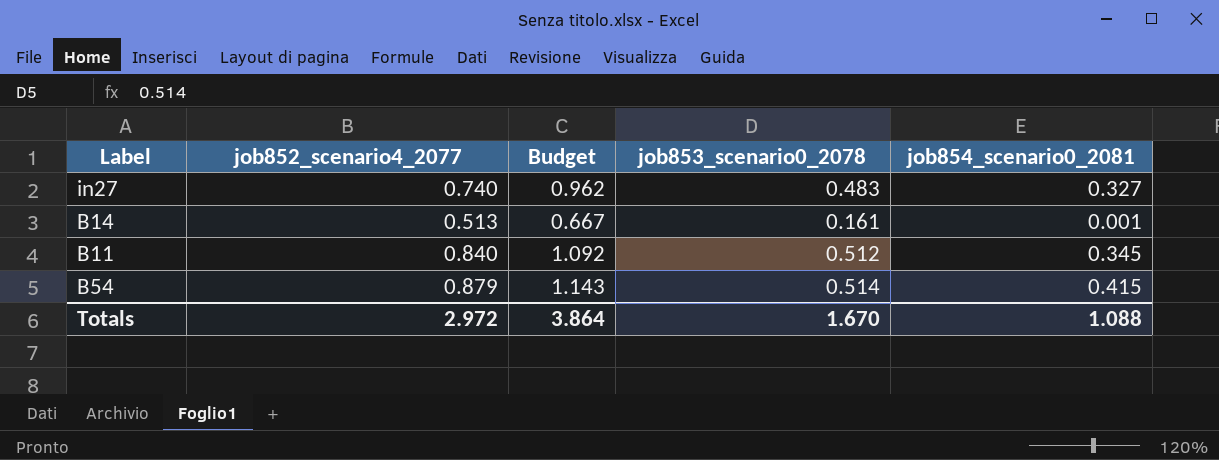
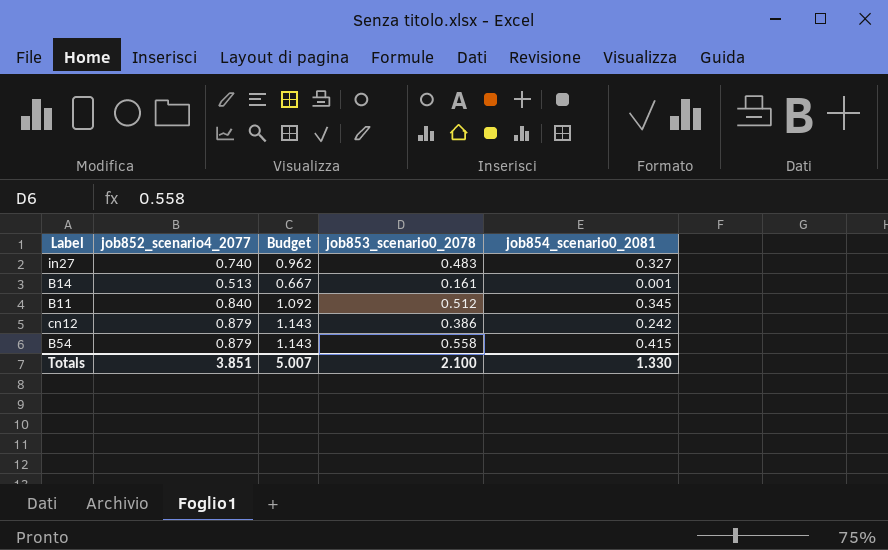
row cn12: none -> 0.879 | 1.143 | 0.386 | 0.242
B54 | job853_scenario0_2078: 0.514 -> 0.558
Totals | job852_scenario4_2077: 2.972 -> 3.851
Totals | Budget: 3.864 -> 5.007
Totals | job853_scenario0_2078: 1.670 -> 2.100
Totals | job854_scenario0_2081: 1.088 -> 1.330

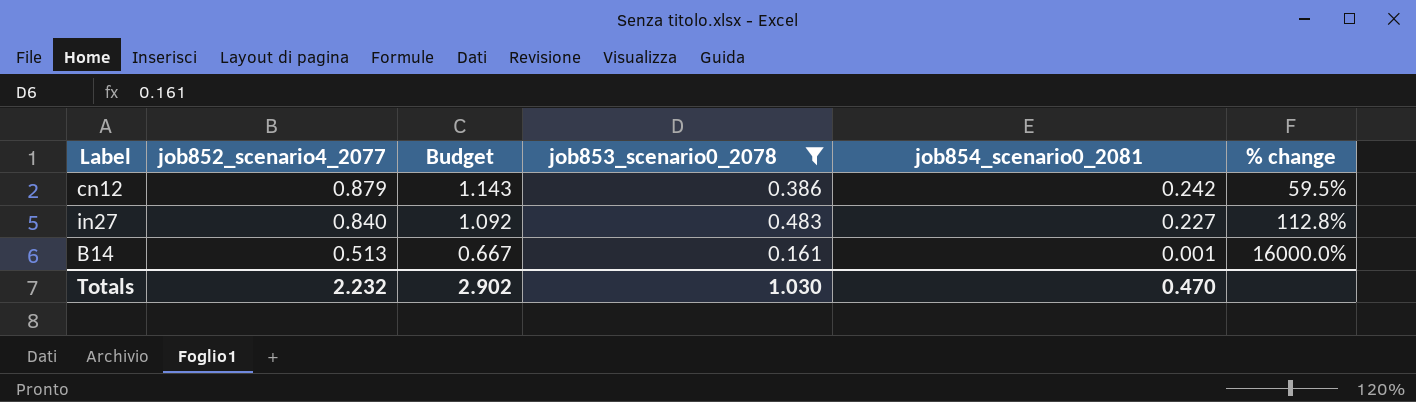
filter: none -> job853_scenario0_2078 <= 0.483
row order: none -> job852_scenario4_2077 descending
column % change | formula: none -> ([job853_scenario0_2078] - [job854_scenario0_2081]) / [job854_scenario0_2081]
in27 | job852_scenario4_2077: 0.740 -> 0.840
in27 | Budget: 0.962 -> 1.092
in27 | job854_scenario0_2081: 0.327 -> 0.227
Totals | job852_scenario4_2077: 3.851 -> 2.232
Totals | Budget: 5.007 -> 2.902
Totals | job853_scenario0_2078: 2.100 -> 1.030
Totals | job854_scenario0_2081: 1.330 -> 0.470

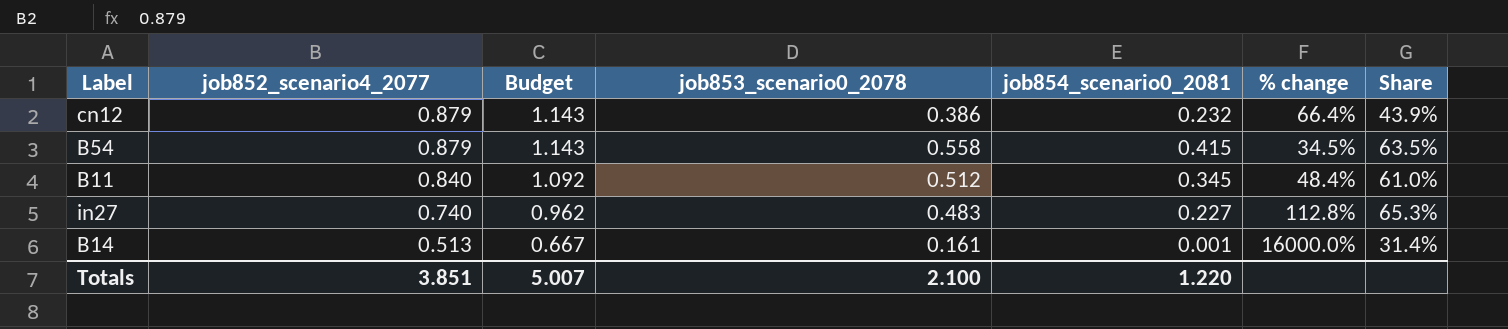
filter: job853_scenario0_2078 <= 0.483 -> none
column Share | formula: none -> [job853_scenario0_2078] / [job852_scenario4_2077]
cn12 | job854_scenario0_2081: 0.242 -> 0.232
cn12 | % change: 59.5% -> 66.4%
in27 | job852_scenario4_2077: 0.840 -> 0.740
in27 | Budget: 1.092 -> 0.962
Totals | job852_scenario4_2077: 2.232 -> 3.851
Totals | Budget: 2.902 -> 5.007
Totals | job853_scenario0_2078: 1.030 -> 2.100
Totals | job854_scenario0_2081: 0.470 -> 1.220

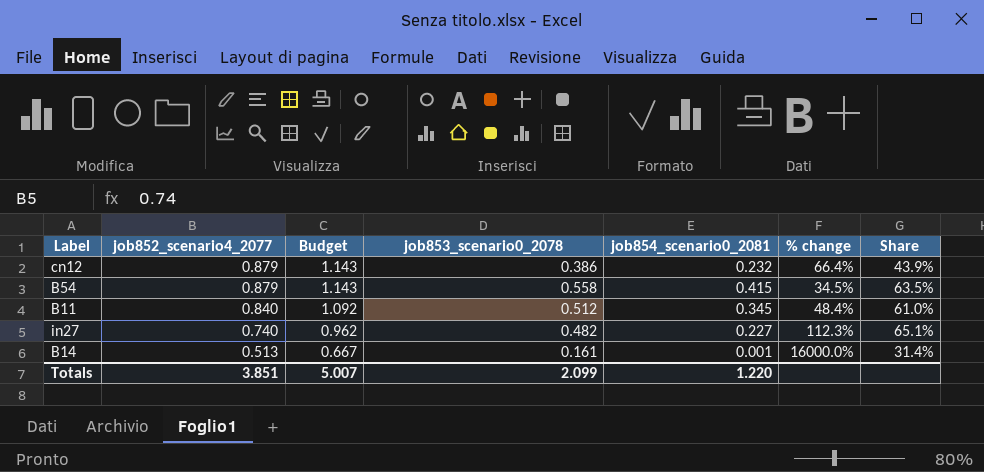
in27 | job853_scenario0_2078: 0.483 -> 0.482
in27 | % change: 112.8% -> 112.3%
in27 | Share: 65.3% -> 65.1%
Totals | job853_scenario0_2078: 2.100 -> 2.099

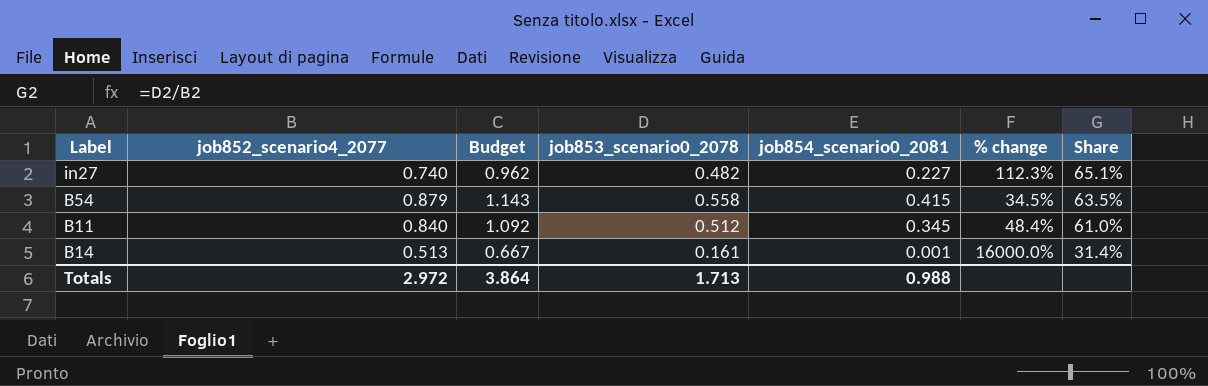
row order: job852_scenario4_2077 descending -> Share descending
row cn12: 0.879 | 1.143 | 0.386 | 0.232 | 66.4% | 43.9% -> none
Totals | job852_scenario4_2077: 3.851 -> 2.972
Totals | Budget: 5.007 -> 3.864
Totals | job853_scenario0_2078: 2.099 -> 1.713
Totals | job854_scenario0_2081: 1.220 -> 0.988

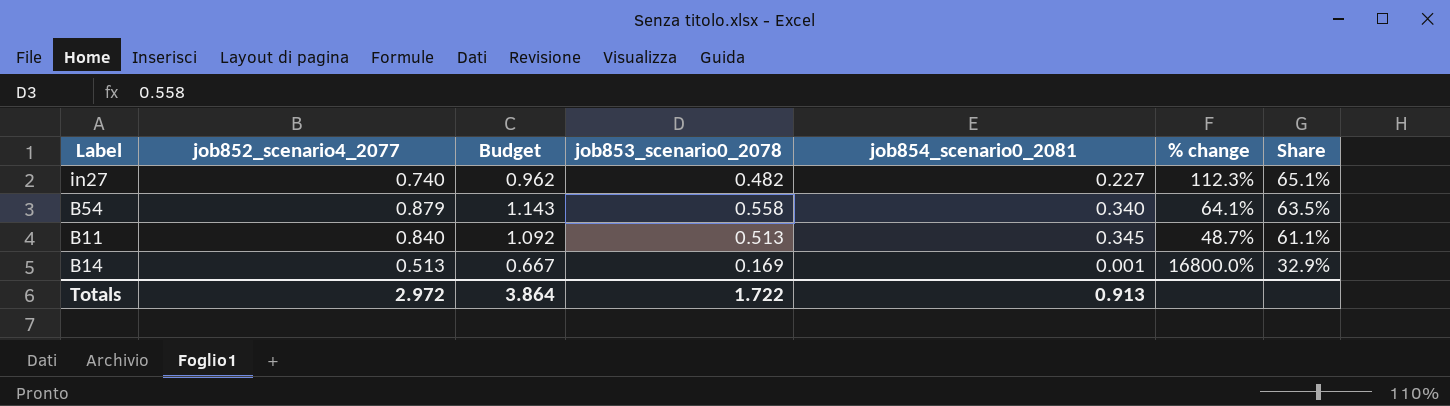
B54 | job854_scenario0_2081: 0.415 -> 0.340
B54 | % change: 34.5% -> 64.1%
B11 | job853_scenario0_2078: 0.512 -> 0.513
B11 | % change: 48.4% -> 48.7%
B11 | Share: 61.0% -> 61.1%
B14 | job853_scenario0_2078: 0.161 -> 0.169
B14 | % change: 16000.0% -> 16800.0%
B14 | Share: 31.4% -> 32.9%
Totals | job853_scenario0_2078: 1.713 -> 1.722
Totals | job854_scenario0_2081: 0.988 -> 0.913

